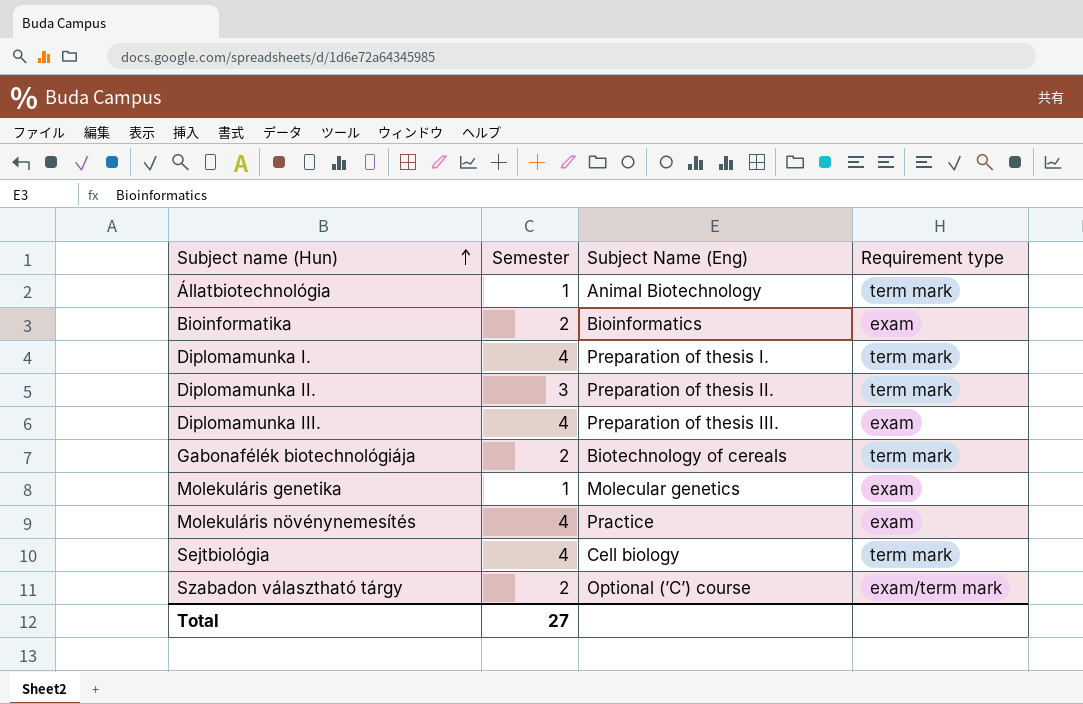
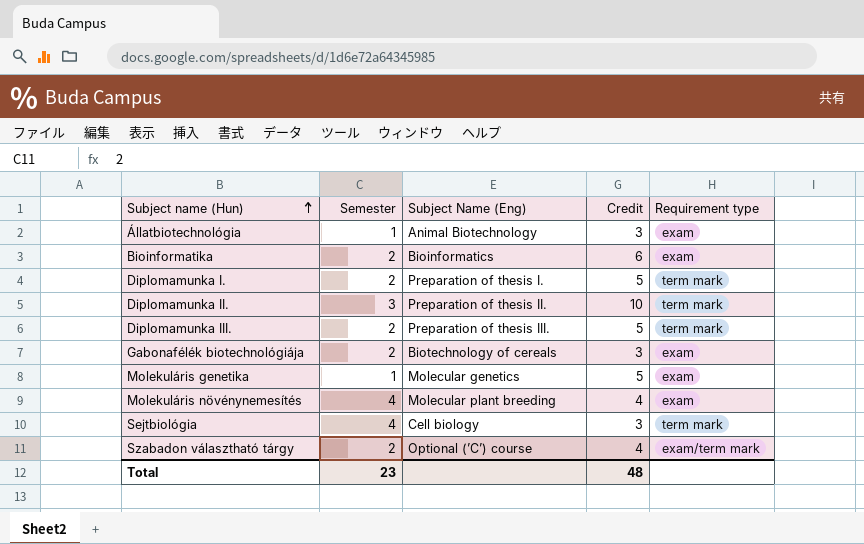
column Credit | position: none -> 4
Állatbiotechnológia | Requirement type: term mark -> exam
Diplomamunka I. | Semester: 4 -> 2
Diplomamunka III. | Semester: 4 -> 2
Diplomamunka III. | Requirement type: exam -> term mark
Gabonafélék biotechnológiája | Requirement type: term mark -> exam
Molekuláris növénynemesítés | Subject Name (Eng): Practice -> Molecular plant breeding
Total | Semester: 27 -> 23

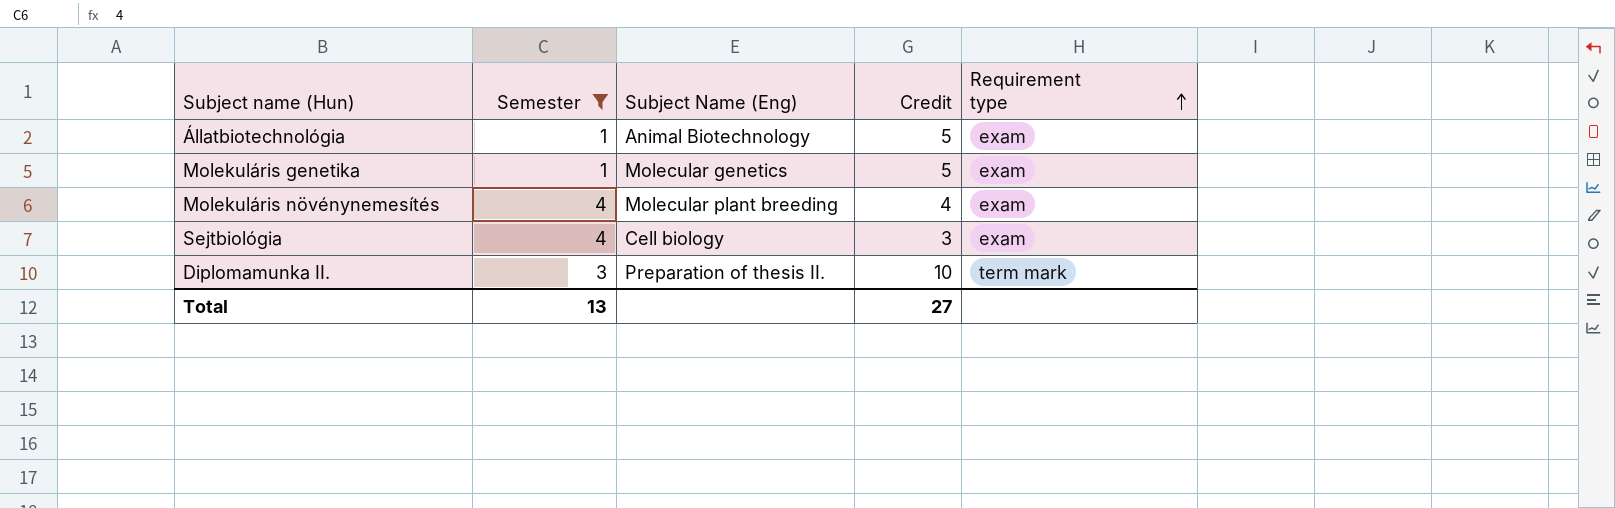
filter: none -> Semester != 2
row order: Subject name (Hun) ascending -> Requirement type ascending
Állatbiotechnológia | Credit: 3 -> 5
Sejtbiológia | Requirement type: term mark -> exam
Total | Semester: 23 -> 13
Total | Credit: 48 -> 27

